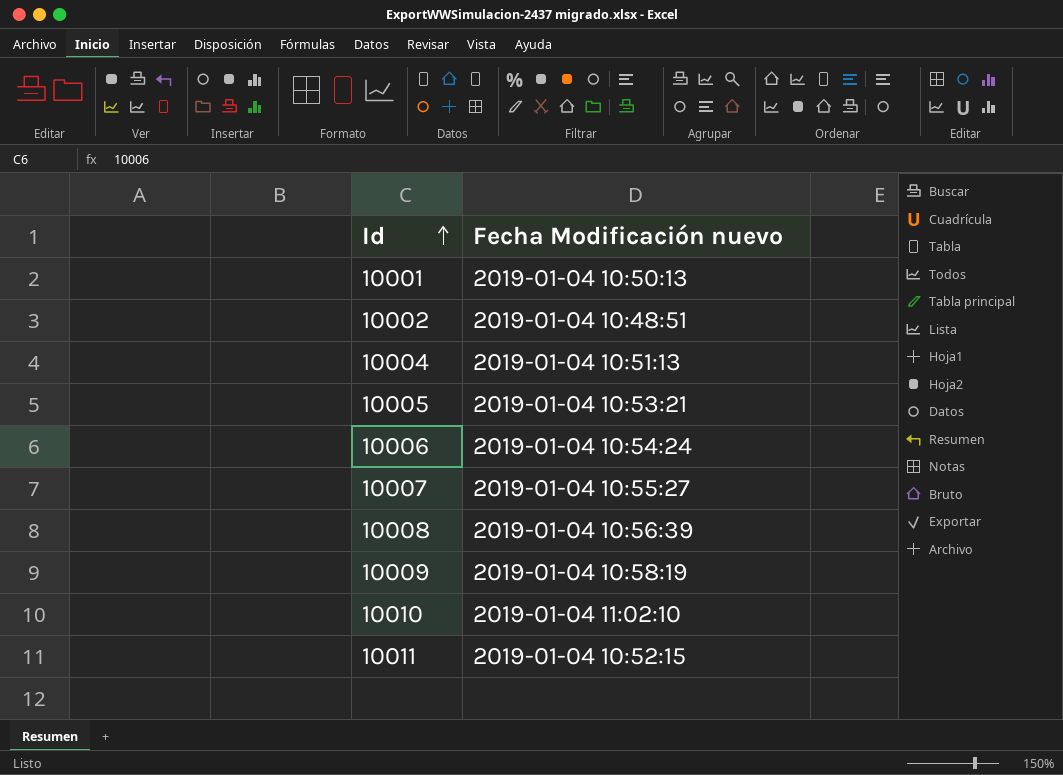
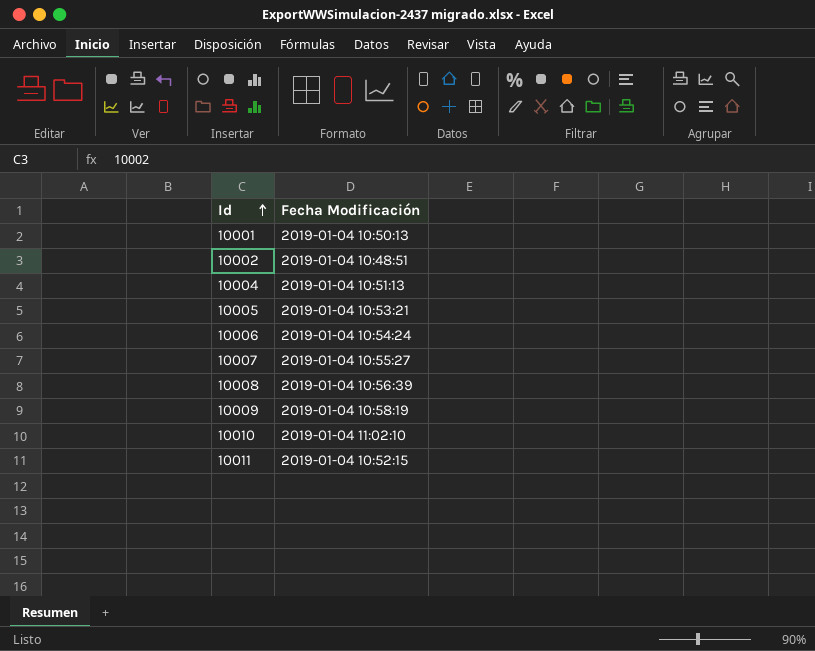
column name: Fecha Modificación nuevo -> Fecha Modificación

